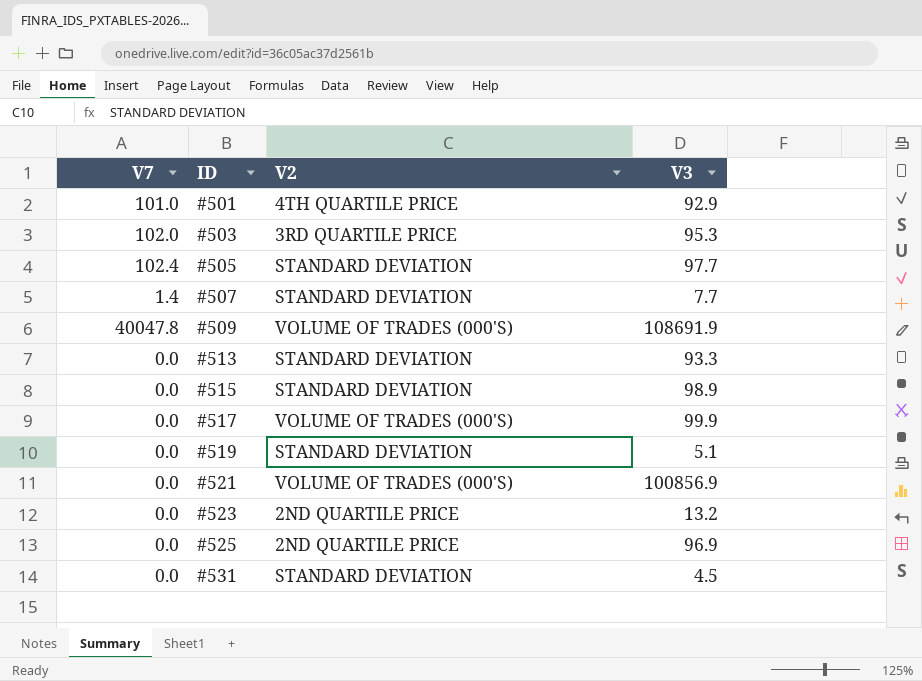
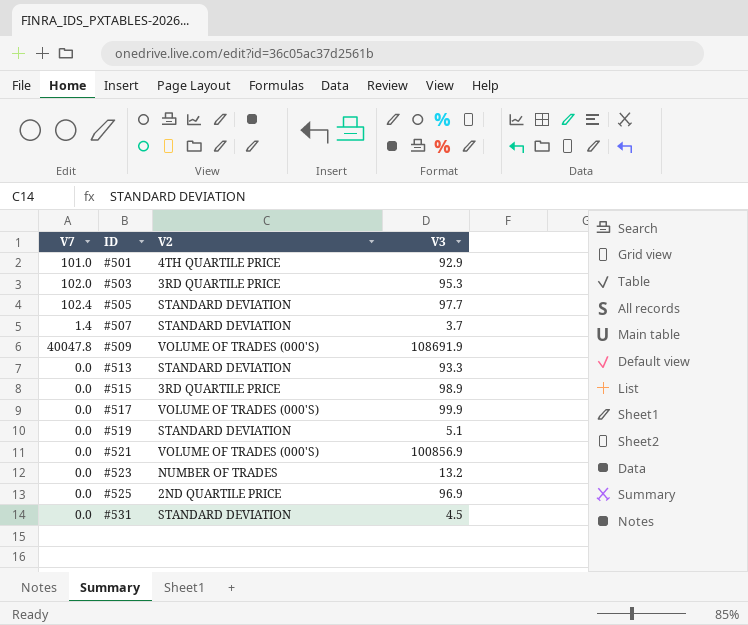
#507 | V3: 7.7 -> 3.7
#515 | V2: STANDARD DEVIATION -> 3RD QUARTILE PRICE
#523 | V2: 2ND QUARTILE PRICE -> NUMBER OF TRADES

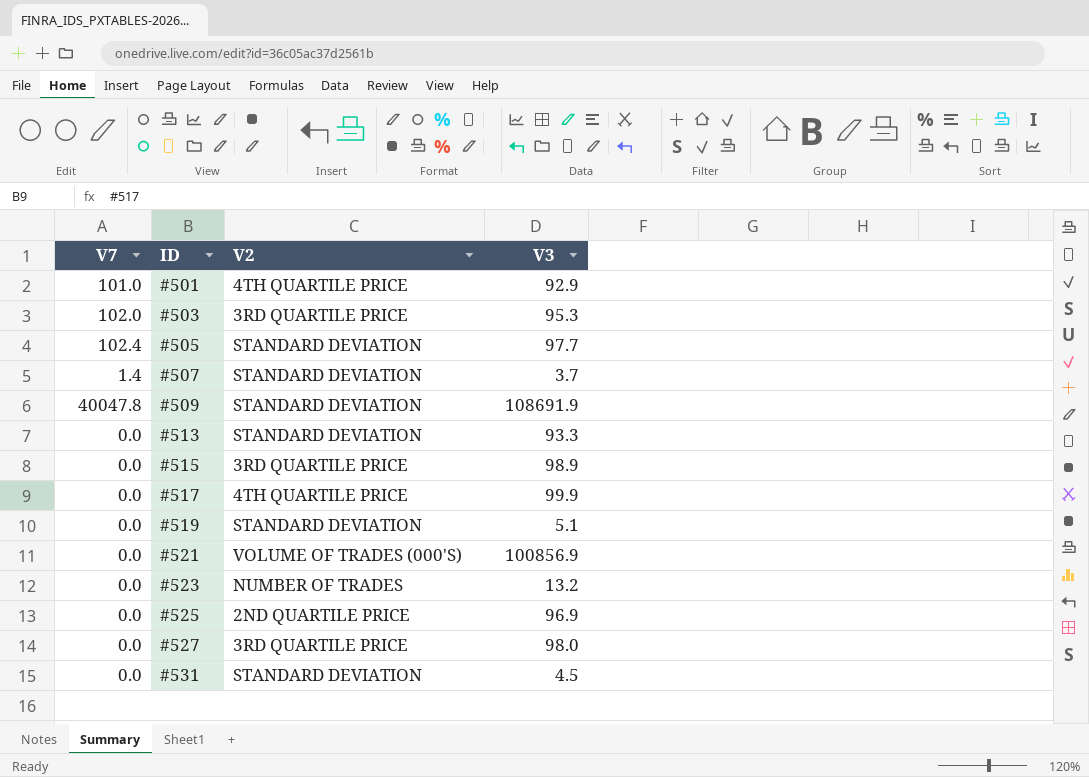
#509 | V2: VOLUME OF TRADES (000'S) -> STANDARD DEVIATION
#517 | V2: VOLUME OF TRADES (000'S) -> 4TH QUARTILE PRICE
row #527: none -> 0.0 | 3RD QUARTILE PRICE | 98.0

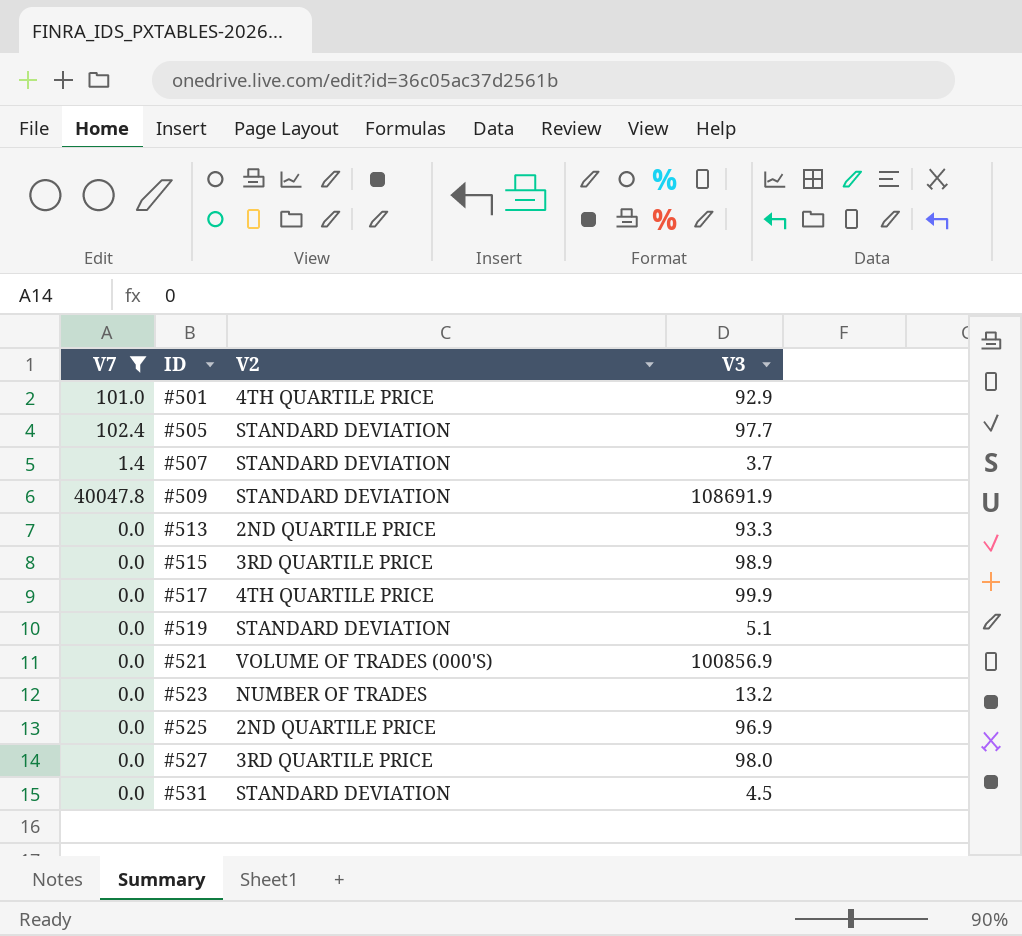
filter: none -> V7 != 102.0
#513 | V2: STANDARD DEVIATION -> 2ND QUARTILE PRICE

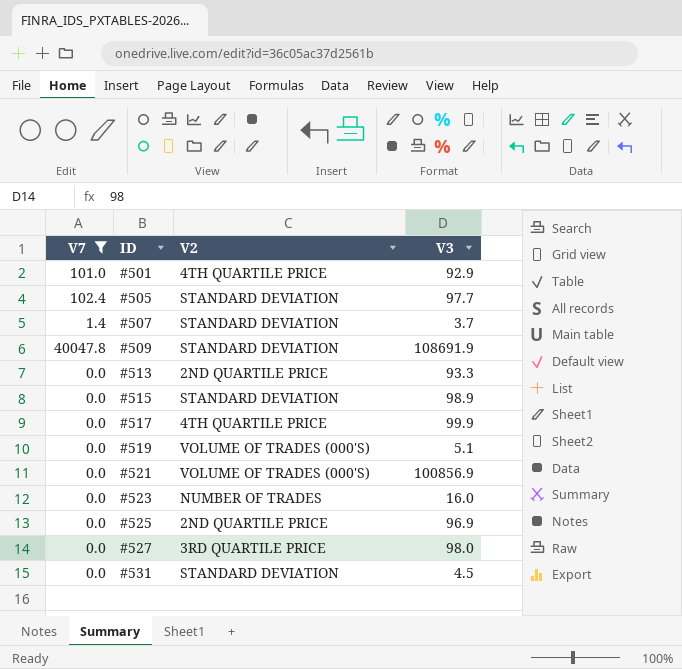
#515 | V2: 3RD QUARTILE PRICE -> STANDARD DEVIATION
#519 | V2: STANDARD DEVIATION -> VOLUME OF TRADES (000'S)
#523 | V3: 13.2 -> 16.0

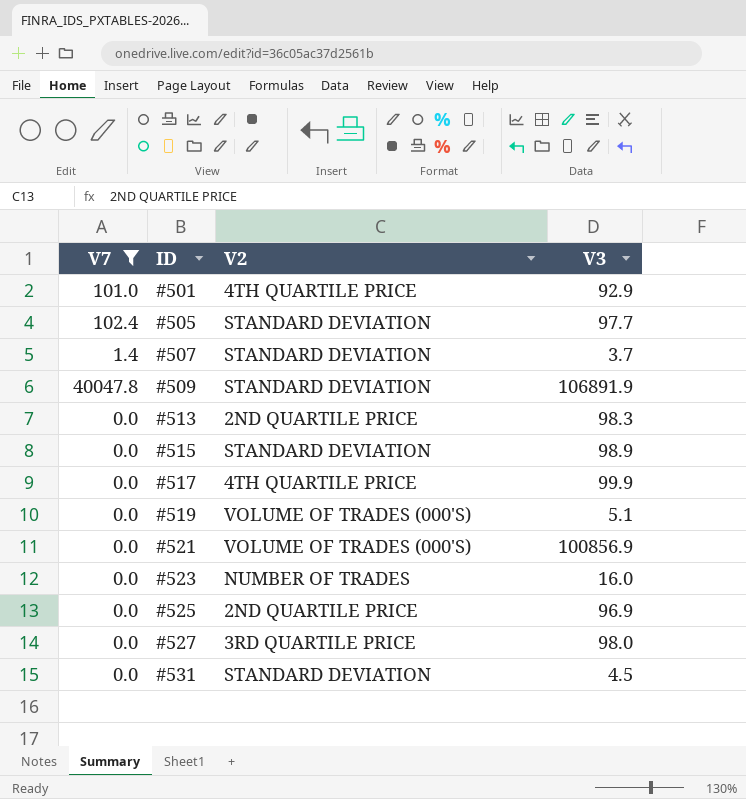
#509 | V3: 108691.9 -> 106891.9
#513 | V3: 93.3 -> 98.3

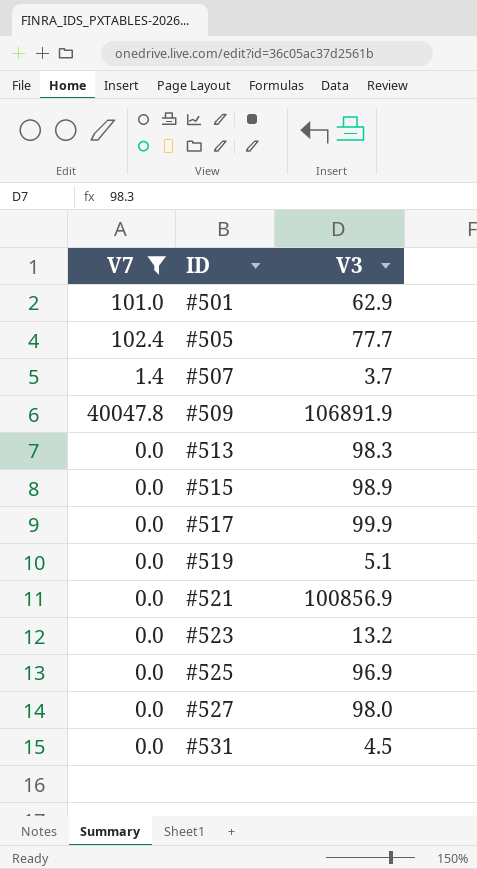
column V2 | position: 3 -> none
#501 | V3: 92.9 -> 62.9
#505 | V3: 97.7 -> 77.7
#523 | V3: 16.0 -> 13.2

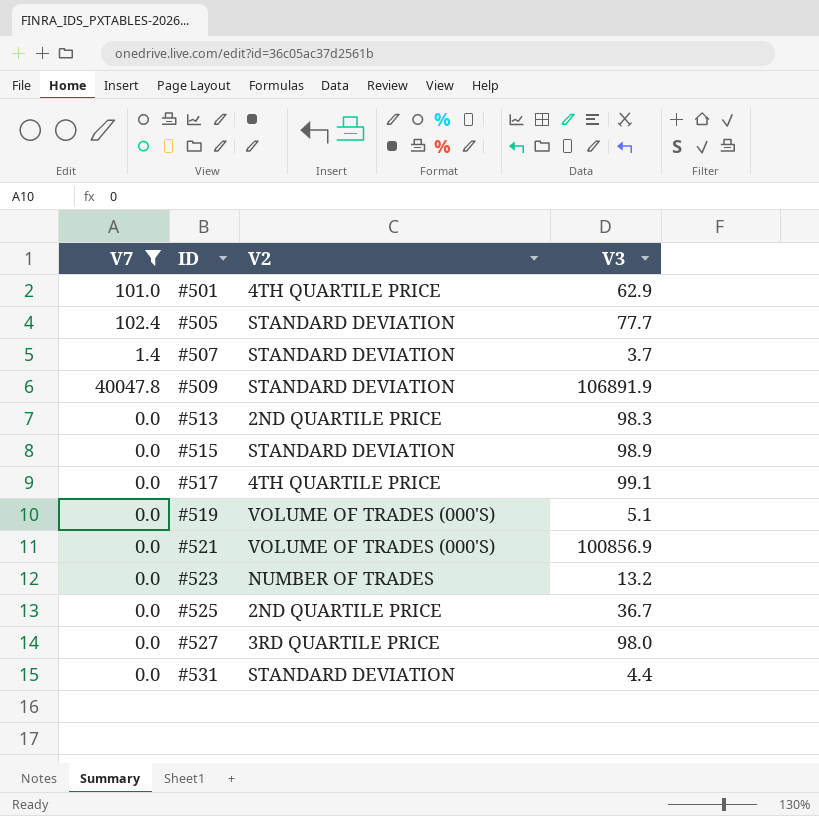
column V2 | position: none -> 3
#517 | V3: 99.9 -> 99.1
#525 | V3: 96.9 -> 36.7
#531 | V3: 4.5 -> 4.4

